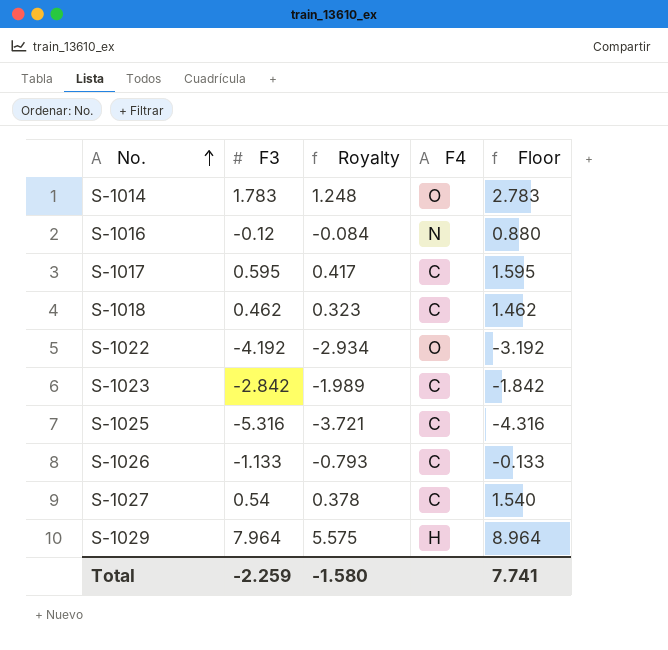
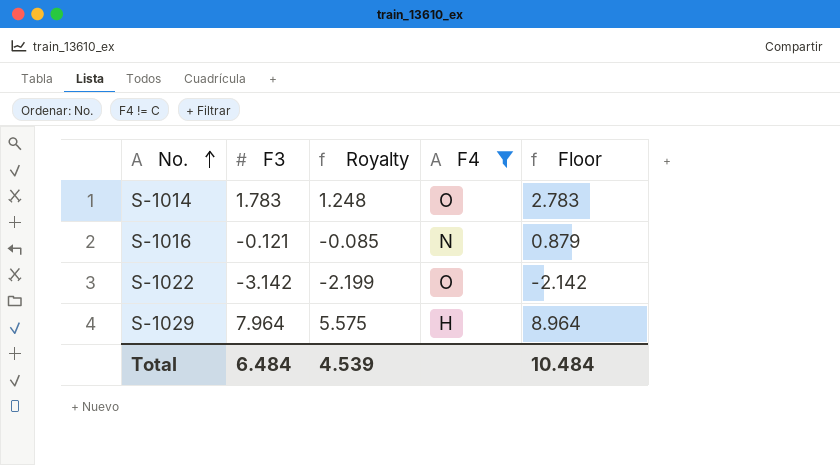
filter: none -> F4 != C
S-1016 | F3: -0.12 -> -0.121
S-1016 | Royalty: -0.084 -> -0.085
S-1016 | Floor: 0.880 -> 0.879
S-1022 | F3: -4.192 -> -3.142
S-1022 | Royalty: -2.934 -> -2.199
S-1022 | Floor: -3.192 -> -2.142
Total | F3: -2.259 -> 6.484
Total | Royalty: -1.580 -> 4.539
Total | Floor: 7.741 -> 10.484

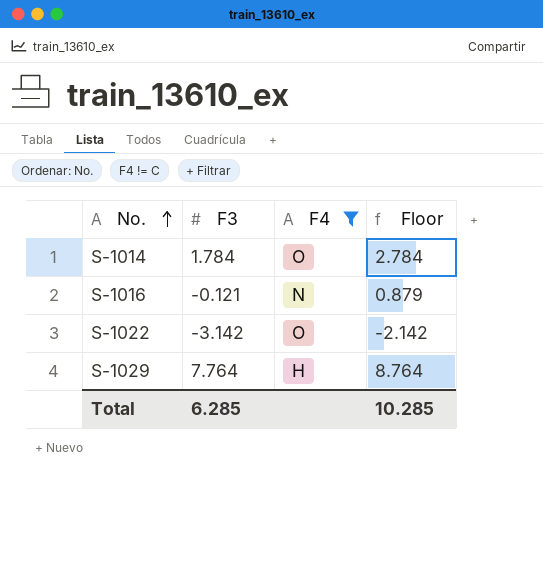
column Royalty | formula: [F3] * 0.7 -> none
S-1014 | F3: 1.783 -> 1.784
S-1014 | Floor: 2.783 -> 2.784
S-1029 | F3: 7.964 -> 7.764
S-1029 | Floor: 8.964 -> 8.764
Total | F3: 6.484 -> 6.285
Total | Floor: 10.484 -> 10.285

